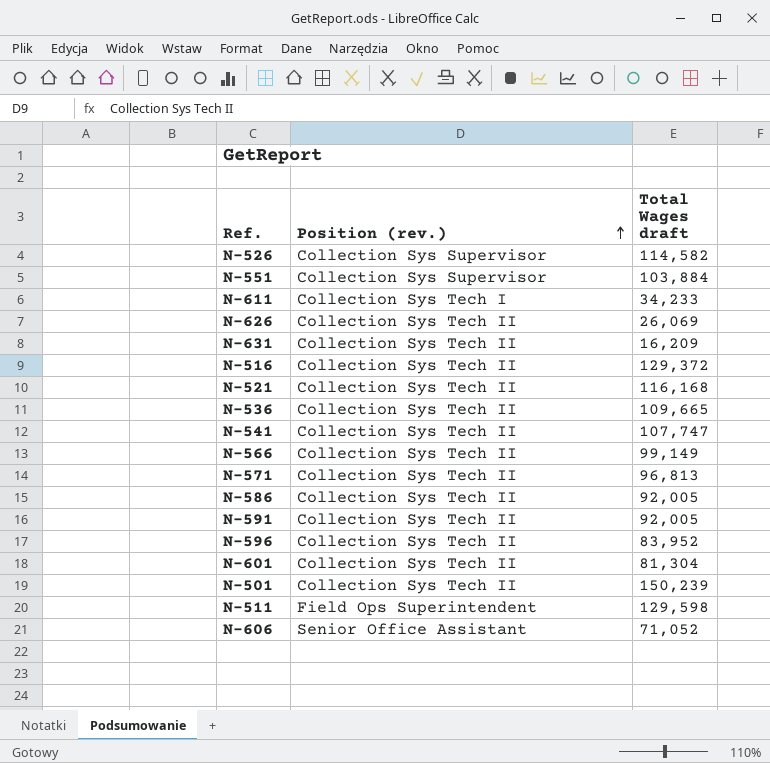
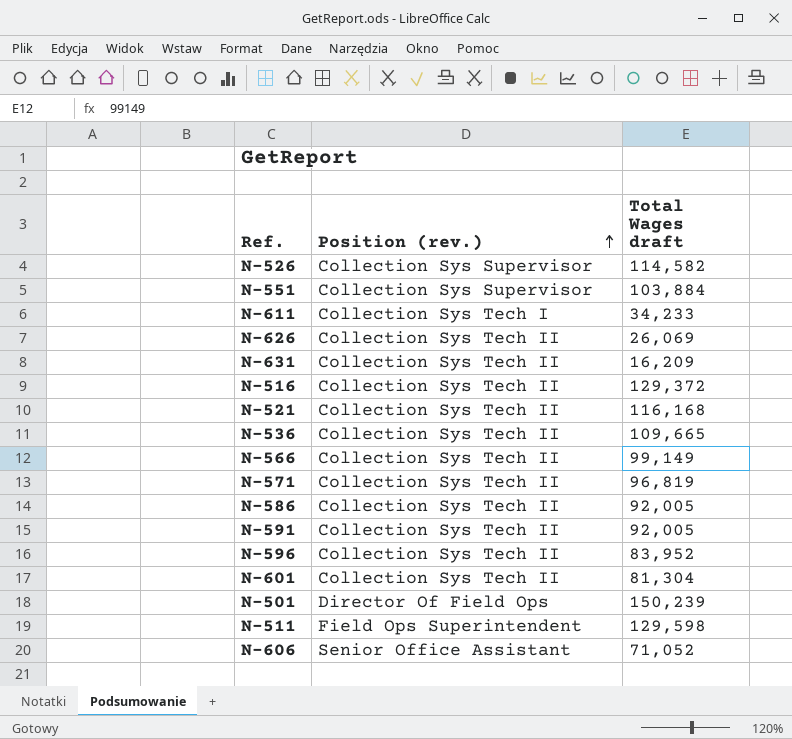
row N-541: Collection Sys Tech II | 107,747 -> none
N-571 | Total Wages draft: 96,813 -> 96,819
N-501 | Position (rev.): Collection Sys Tech II -> Director Of Field Ops

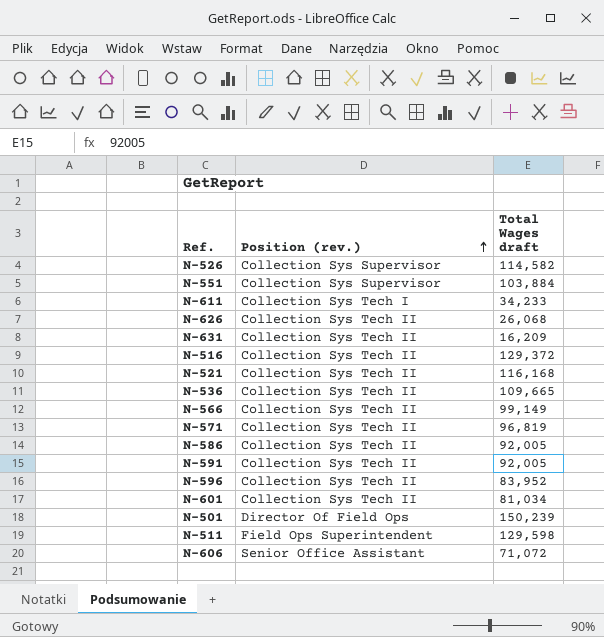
N-626 | Total Wages draft: 26,069 -> 26,068
N-601 | Total Wages draft: 81,304 -> 81,034
N-606 | Total Wages draft: 71,052 -> 71,072

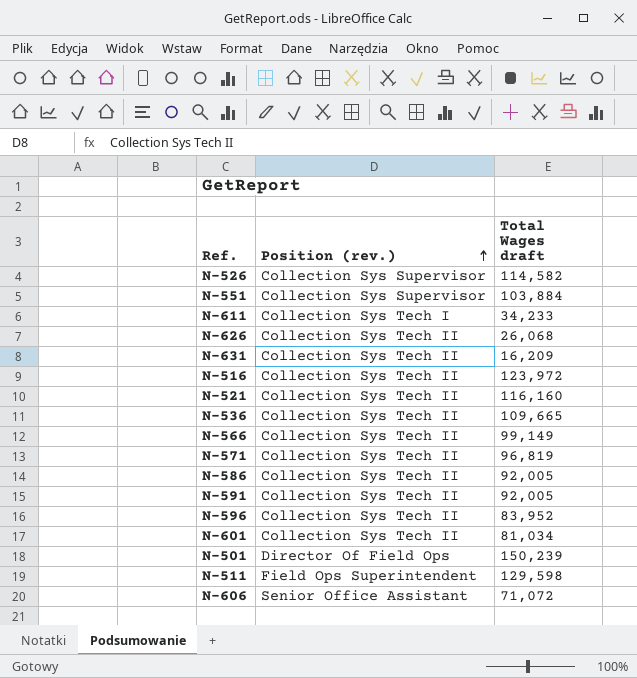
N-516 | Total Wages draft: 129,372 -> 123,972
N-521 | Total Wages draft: 116,168 -> 116,160

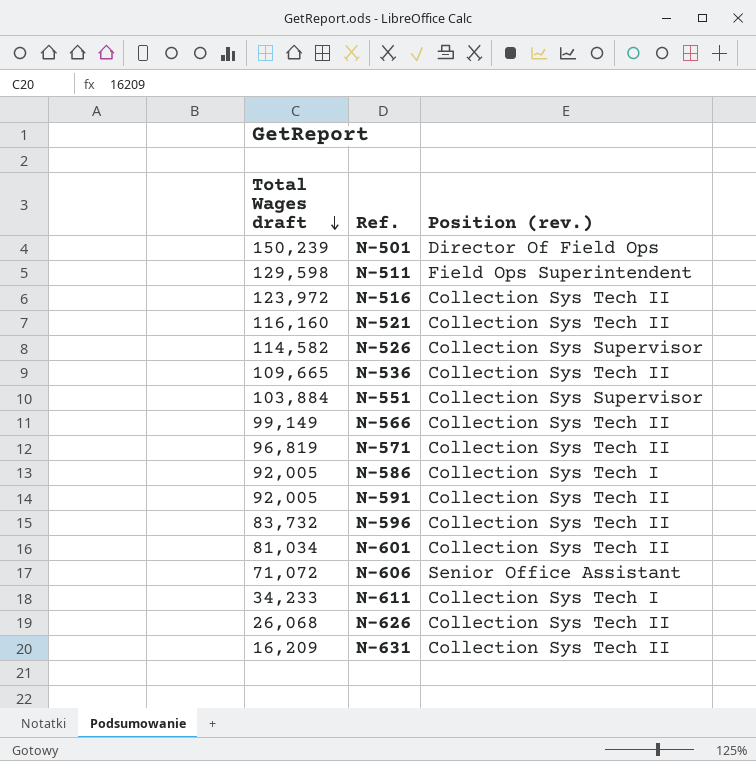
row order: Position (rev.) ascending -> Total Wages draft descending
column Total Wages draft | position: 3 -> 1
N-586 | Position (rev.): Collection Sys Tech II -> Collection Sys Tech I
N-596 | Total Wages draft: 83,952 -> 83,732

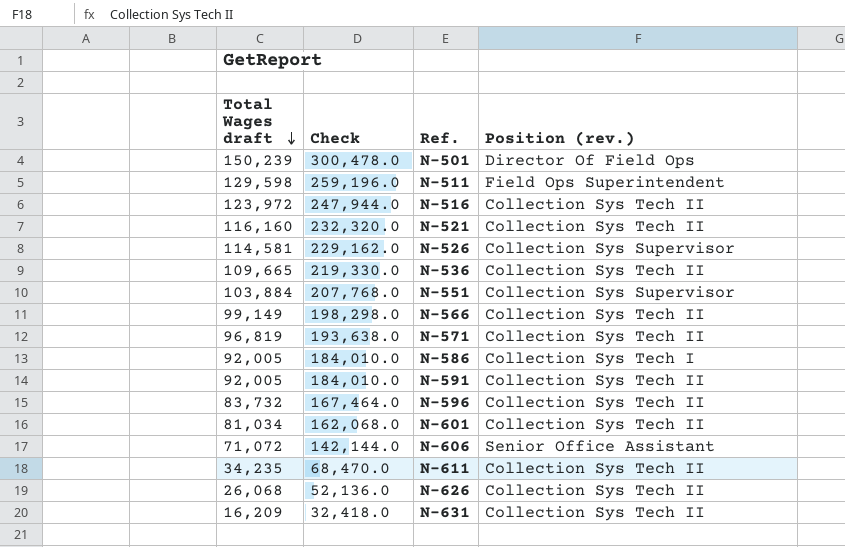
column Check | formula: none -> [Total Wages draft] * 2
N-526 | Total Wages draft: 114,582 -> 114,581
N-611 | Total Wages draft: 34,233 -> 34,235
N-611 | Position (rev.): Collection Sys Tech I -> Collection Sys Tech II

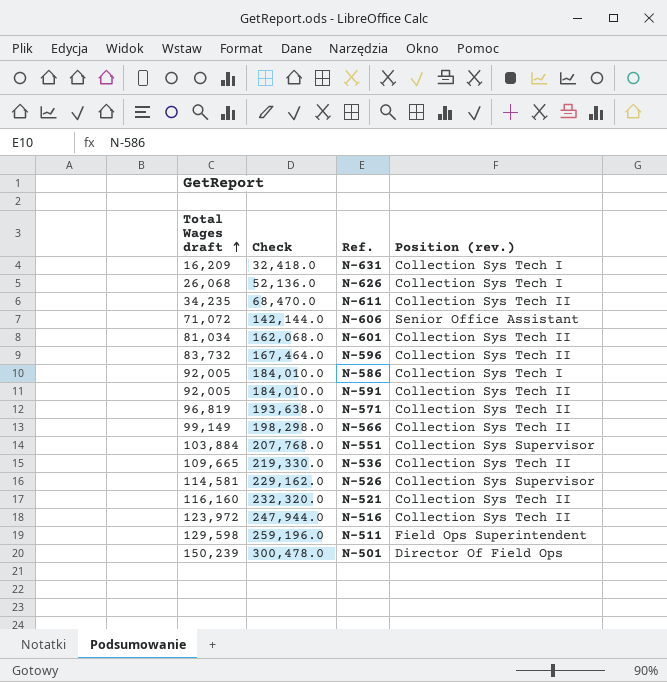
row order: Total Wages draft descending -> Total Wages draft ascending
N-631 | Position (rev.): Collection Sys Tech II -> Collection Sys Tech I
N-626 | Position (rev.): Collection Sys Tech II -> Collection Sys Tech I

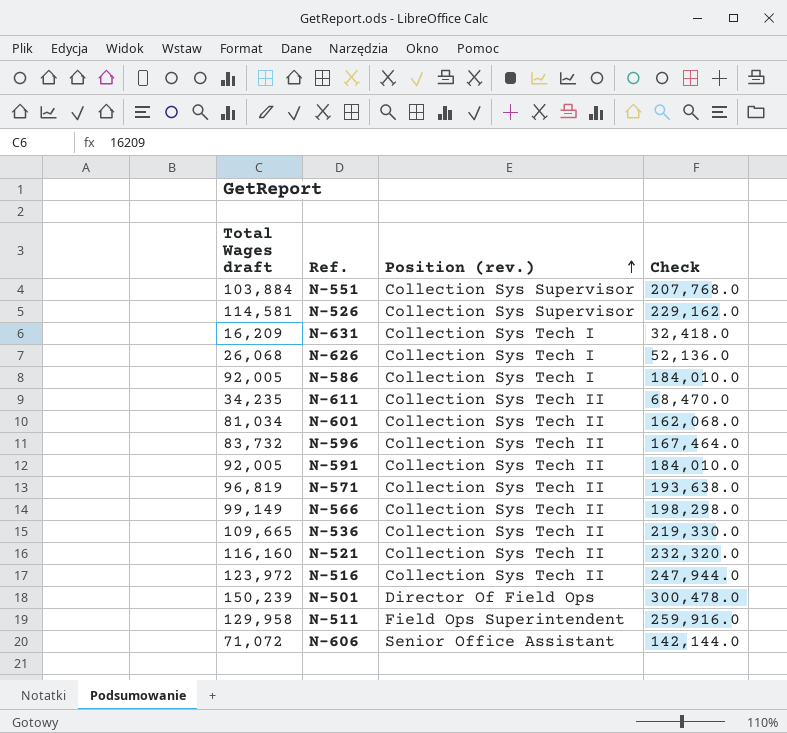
row order: Total Wages draft ascending -> Position (rev.) ascending
column Check | position: 2 -> 4
N-511 | Total Wages draft: 129,598 -> 129,958
N-511 | Check: 259,196.0 -> 259,916.0

